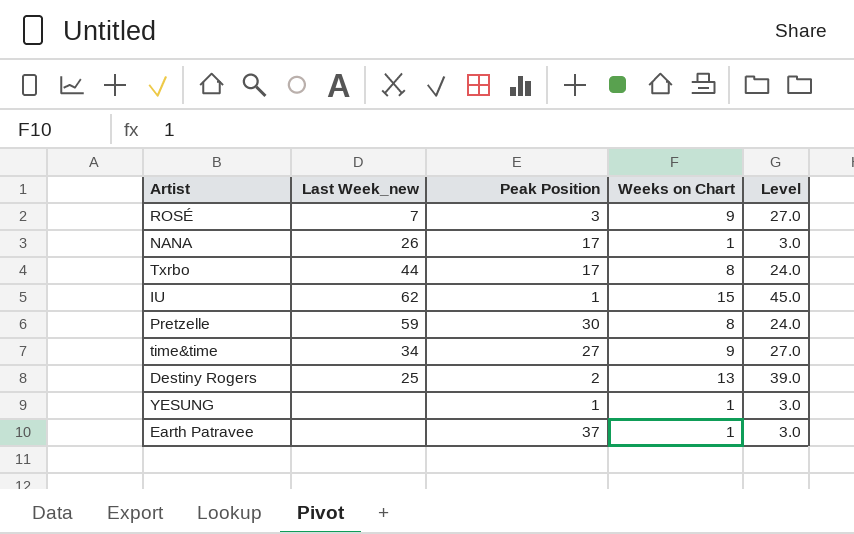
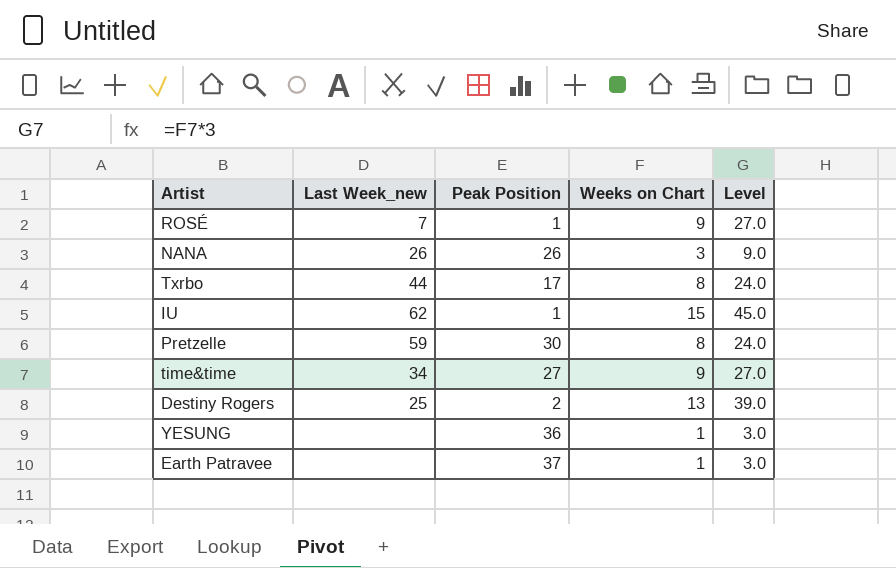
ROSÉ | Peak Position: 3 -> 1
NANA | Peak Position: 17 -> 26
NANA | Weeks on Chart: 1 -> 3
NANA | Level: 3.0 -> 9.0
YESUNG | Peak Position: 1 -> 36

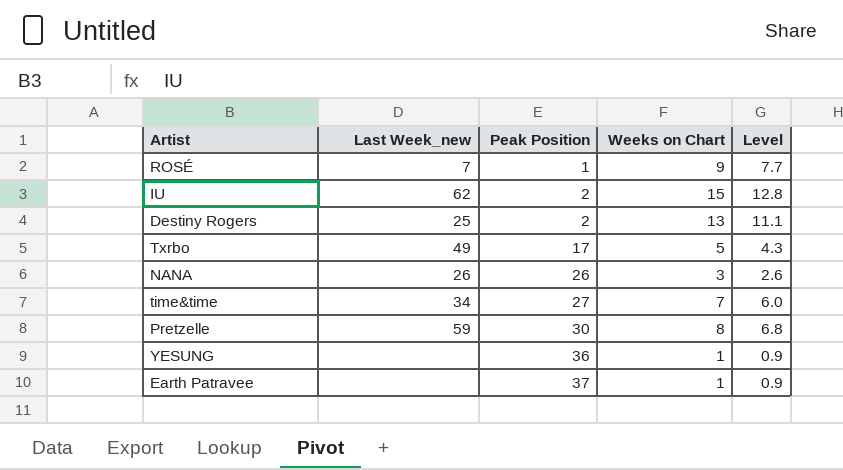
row order: none -> Peak Position ascending
column Level | formula: [Weeks on Chart] * 3 -> [Weeks on Chart] * 0.85
IU | Peak Position: 1 -> 2
Txrbo | Last Week_new: 44 -> 49
Txrbo | Weeks on Chart: 8 -> 5
time&time | Weeks on Chart: 9 -> 7

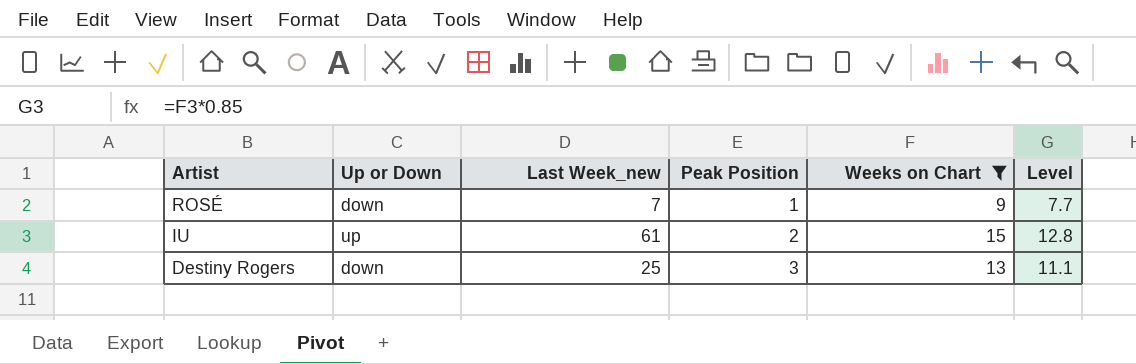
filter: none -> Weeks on Chart >= 9
column Up or Down | position: none -> 2
IU | Last Week_new: 62 -> 61
Destiny Rogers | Peak Position: 2 -> 3

